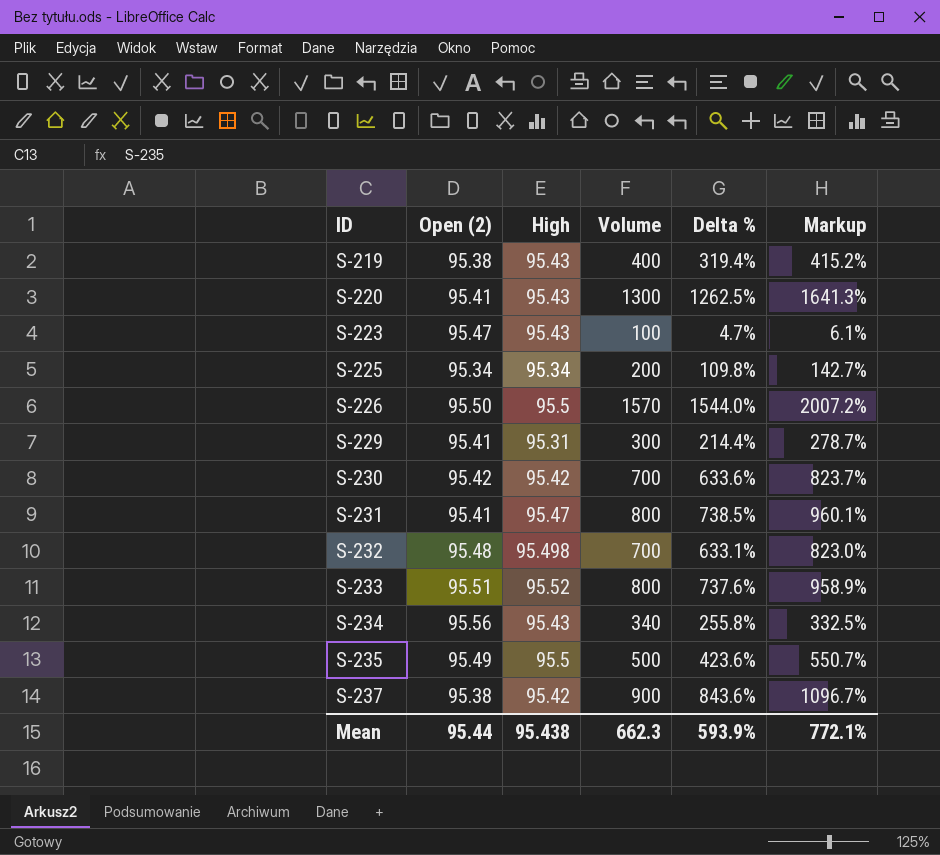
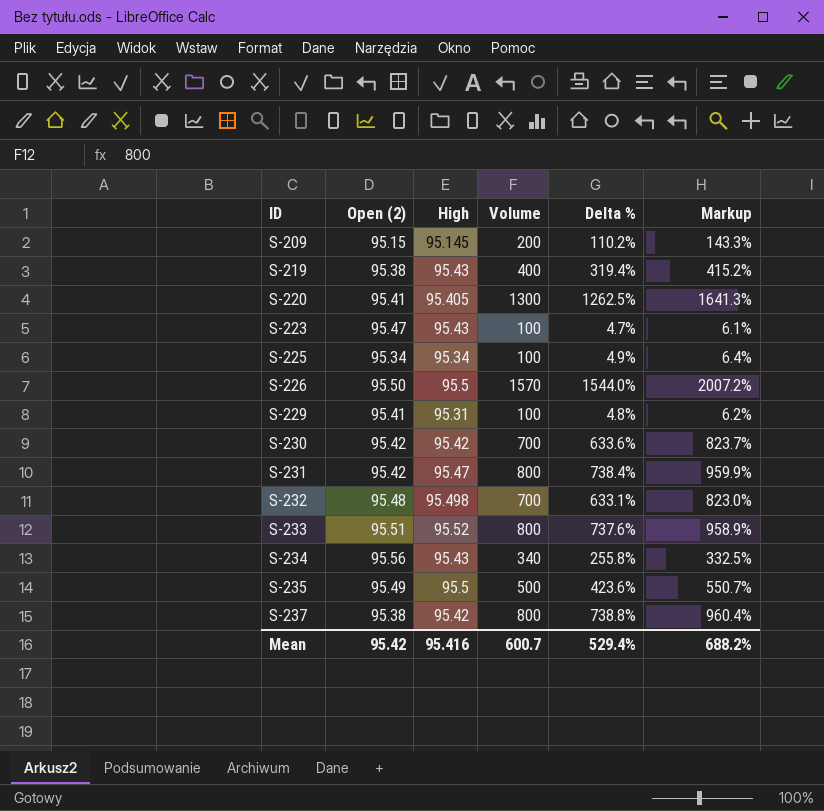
row S-209: none -> 95.15 | 95.145 | 200 | 110.2% | 143.3%
S-220 | High: 95.43 -> 95.405
S-225 | Volume: 200 -> 100
S-225 | Delta %: 109.8% -> 4.9%
S-225 | Markup: 142.7% -> 6.4%
S-229 | Volume: 300 -> 100
S-229 | Delta %: 214.4% -> 4.8%
S-229 | Markup: 278.7% -> 6.2%
S-231 | Open (2): 95.41 -> 95.42
S-231 | Delta %: 738.5% -> 738.4%
S-231 | Markup: 960.1% -> 959.9%
S-237 | Volume: 900 -> 800
S-237 | Delta %: 843.6% -> 738.8%
S-237 | Markup: 1096.7% -> 960.4%
Mean | Open (2): 95.44 -> 95.42
Mean | High: 95.438 -> 95.416
Mean | Volume: 662.3 -> 600.7
Mean | Delta %: 593.9% -> 529.4%
Mean | Markup: 772.1% -> 688.2%

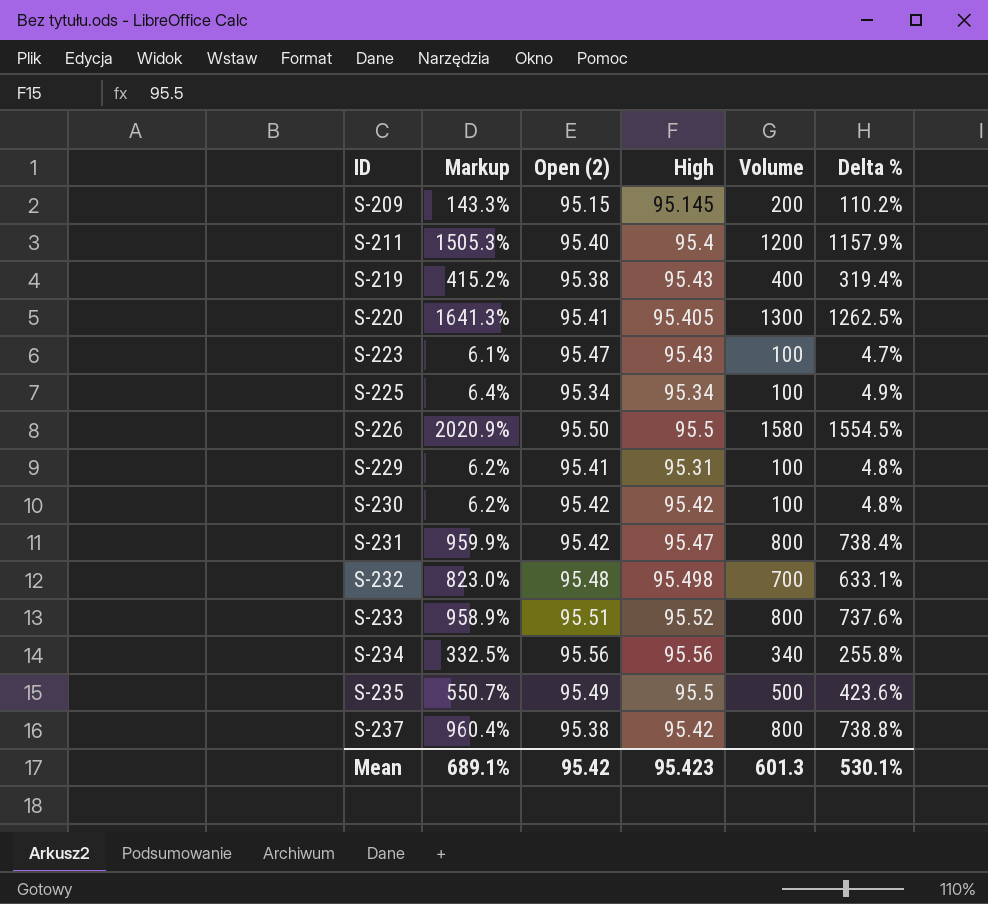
column Markup | position: 6 -> 2
row S-211: none -> 1505.3% | 95.40 | 95.4 | 1200 | 1157.9%
S-226 | Markup: 2007.2% -> 2020.9%
S-226 | Volume: 1570 -> 1580
S-226 | Delta %: 1544.0% -> 1554.5%
S-230 | Markup: 823.7% -> 6.2%
S-230 | Volume: 700 -> 100
S-230 | Delta %: 633.6% -> 4.8%
S-234 | High: 95.43 -> 95.56
Mean | Markup: 688.2% -> 689.1%
Mean | High: 95.416 -> 95.423
Mean | Volume: 600.7 -> 601.3
Mean | Delta %: 529.4% -> 530.1%

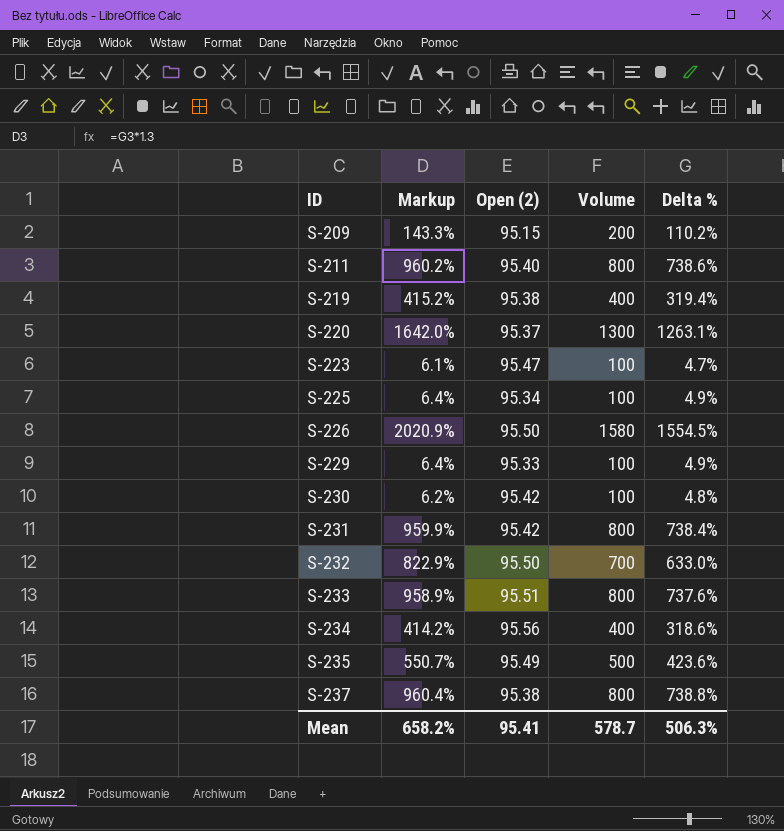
column High | position: 4 -> none
S-211 | Markup: 1505.3% -> 960.2%
S-211 | Volume: 1200 -> 800
S-211 | Delta %: 1157.9% -> 738.6%
S-220 | Markup: 1641.3% -> 1642.0%
S-220 | Open (2): 95.41 -> 95.37
S-220 | Delta %: 1262.5% -> 1263.1%
S-229 | Markup: 6.2% -> 6.4%
S-229 | Open (2): 95.41 -> 95.33
S-229 | Delta %: 4.8% -> 4.9%
S-232 | Markup: 823.0% -> 822.9%
S-232 | Open (2): 95.48 -> 95.50
S-232 | Delta %: 633.1% -> 633.0%
S-234 | Markup: 332.5% -> 414.2%
S-234 | Volume: 340 -> 400
S-234 | Delta %: 255.8% -> 318.6%
Mean | Markup: 689.1% -> 658.2%
Mean | Open (2): 95.42 -> 95.41
Mean | Volume: 601.3 -> 578.7
Mean | Delta %: 530.1% -> 506.3%

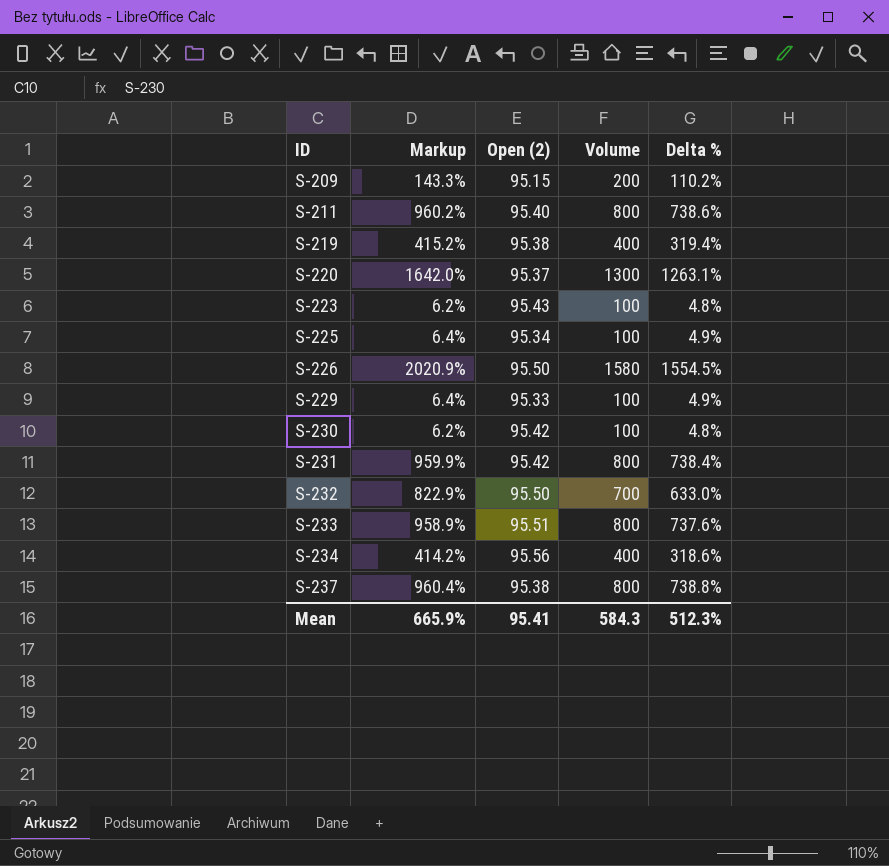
row S-235: 550.7% | 95.49 | 500 | 423.6% -> none
S-223 | Markup: 6.1% -> 6.2%
S-223 | Open (2): 95.47 -> 95.43
S-223 | Delta %: 4.7% -> 4.8%
Mean | Markup: 658.2% -> 665.9%
Mean | Volume: 578.7 -> 584.3
Mean | Delta %: 506.3% -> 512.3%

